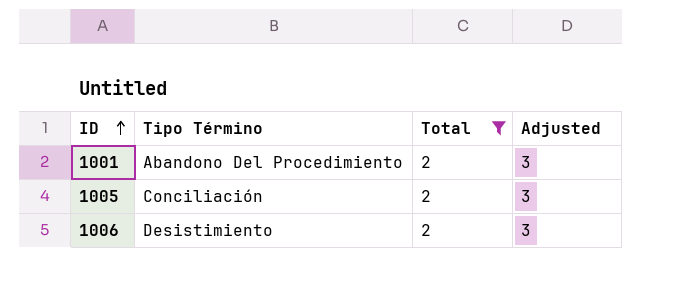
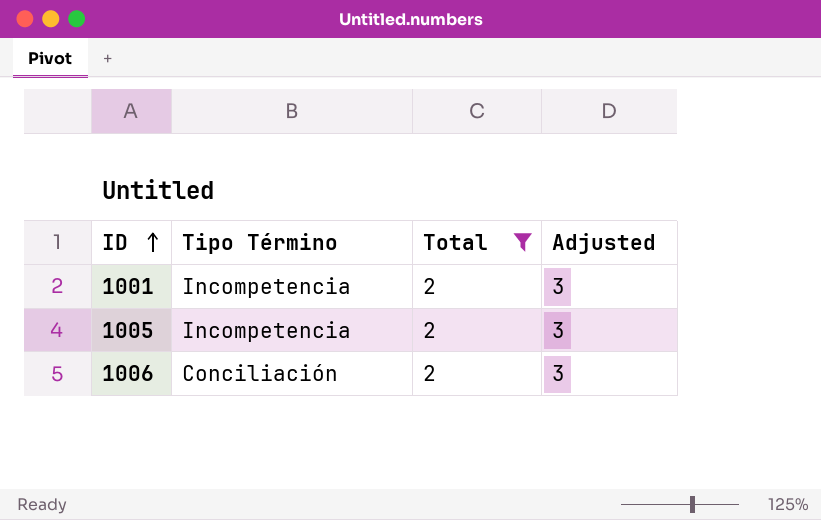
1001 | Tipo Término: Abandono Del Procedimiento -> Incompetencia
1005 | Tipo Término: Conciliación -> Incompetencia
1006 | Tipo Término: Desistimiento -> Conciliación

